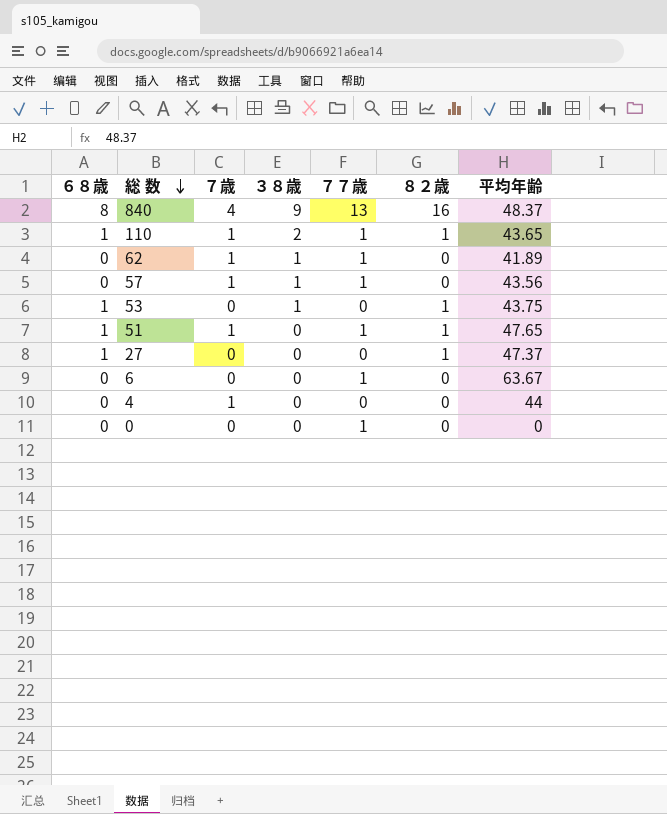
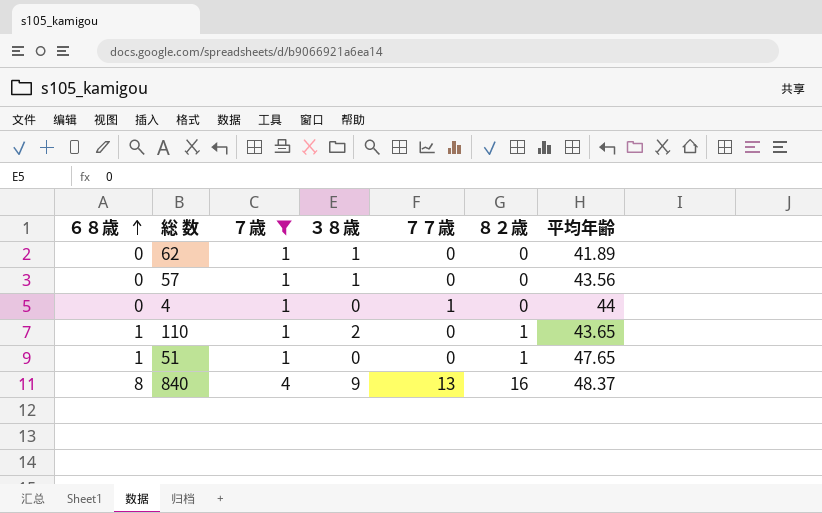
filter: none -> ７歳 != 0
row order: 総 数 descending -> ６８歳 ascending
62 | ７７歳: 1 -> 0
57 | ７７歳: 1 -> 0
4 | ７７歳: 0 -> 1
110 | ７７歳: 1 -> 0
51 | ７７歳: 1 -> 0

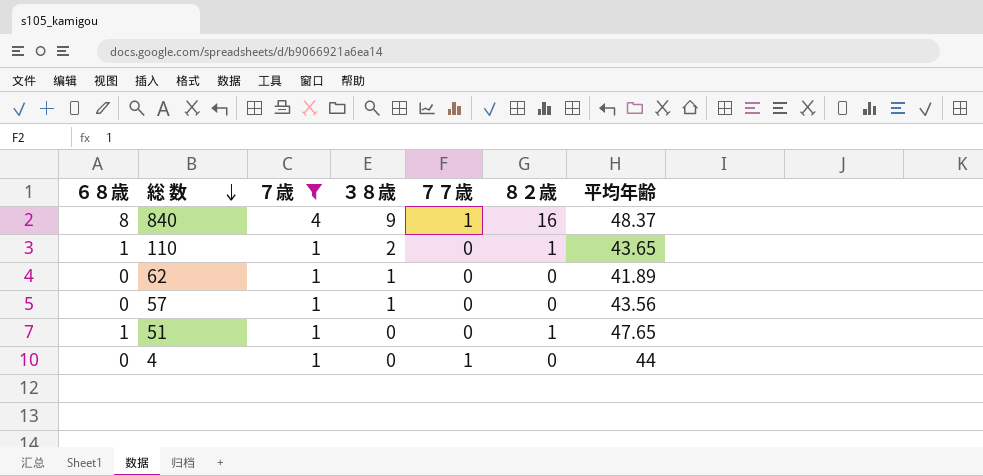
row order: ６８歳 ascending -> 総 数 descending
840 | ７７歳: 13 -> 1

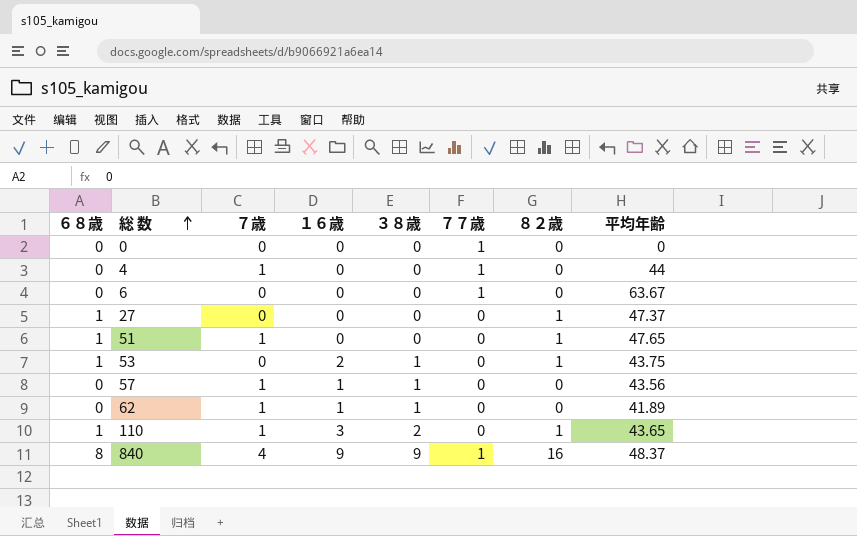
filter: ７歳 != 0 -> none
row order: 総 数 descending -> 総 数 ascending
column １６歳 | position: none -> 4

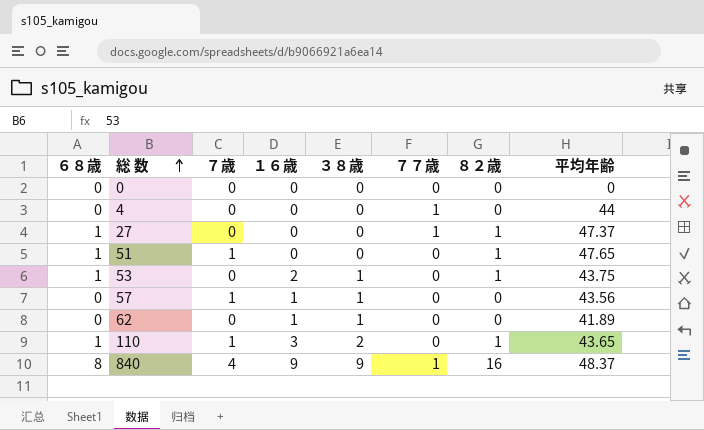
row 6: 0 | 0 | 0 | 0 | 1 | 0 | 63.67 -> none
0 | ７７歳: 1 -> 0
4 | ７歳: 1 -> 0
27 | ７７歳: 0 -> 1
62 | ７歳: 1 -> 0

